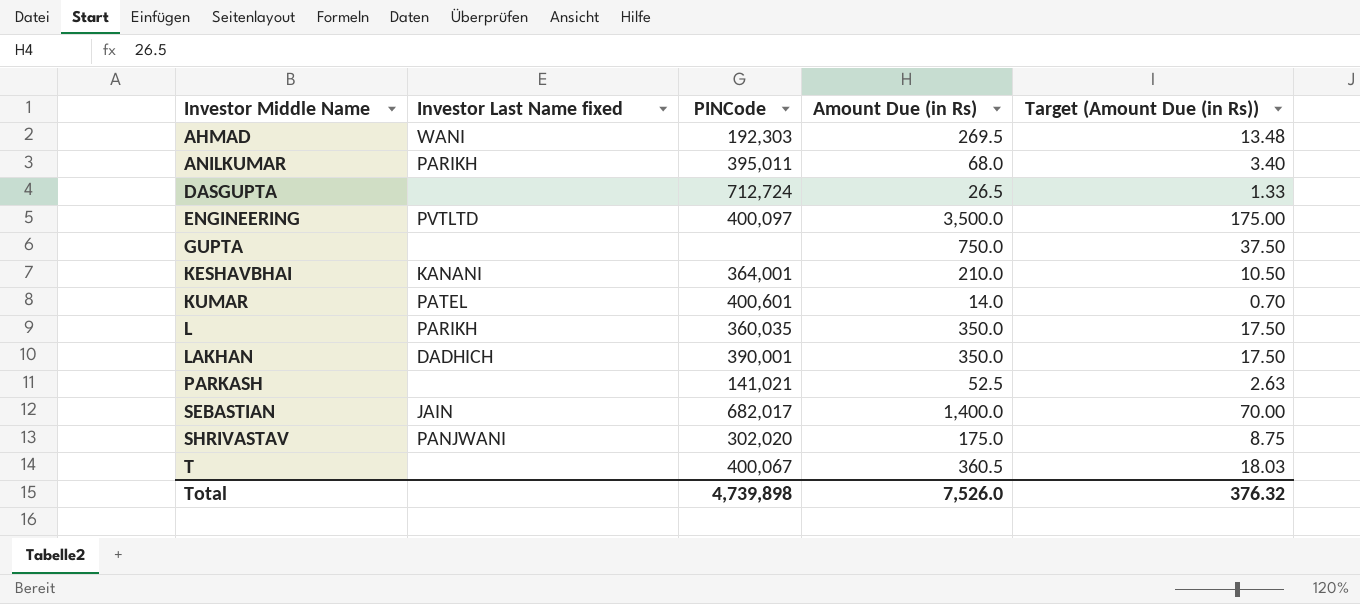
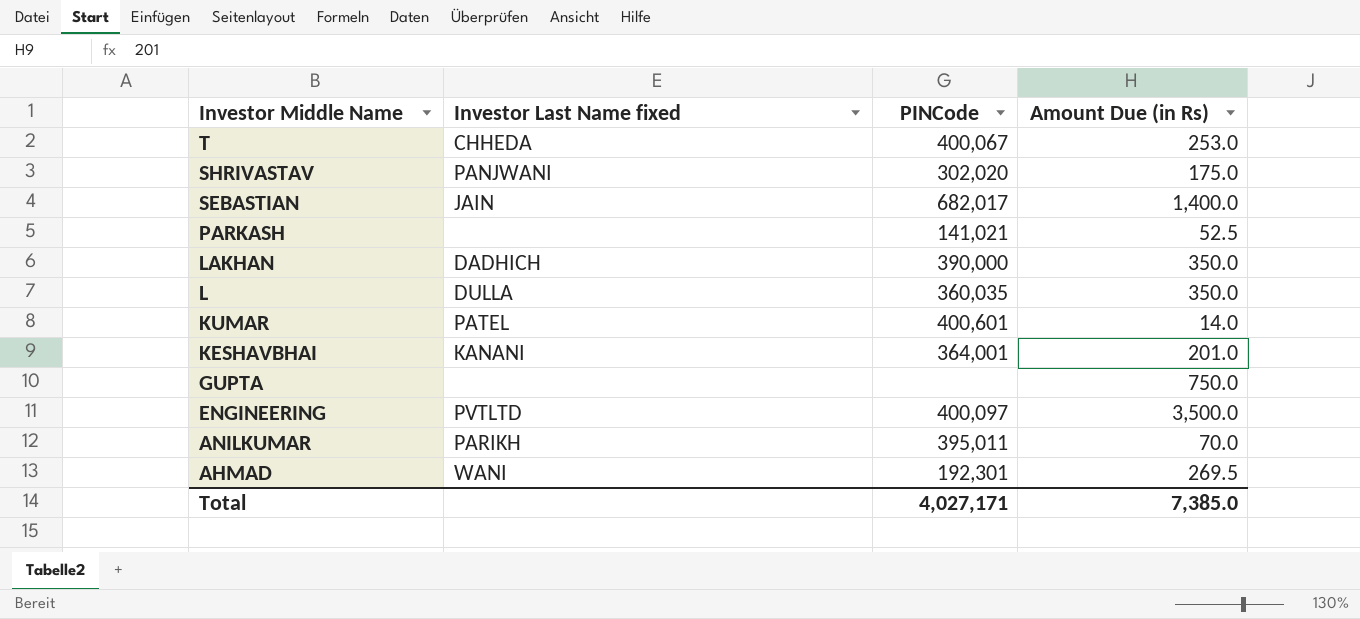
row order: Investor Middle Name ascending -> Investor Middle Name descending
column Target (Amount Due (in Rs)) | formula: [Amount Due (in Rs)] * 0.05 -> none
row DASGUPTA: none | 712,724 | 26.5 | 1.33 -> none
T | Investor Last Name fixed: none -> CHHEDA
T | Amount Due (in Rs): 360.5 -> 253.0
LAKHAN | PINCode: 390,001 -> 390,000
L | Investor Last Name fixed: PARIKH -> DULLA
KESHAVBHAI | Amount Due (in Rs): 210.0 -> 201.0
ANILKUMAR | Amount Due (in Rs): 68.0 -> 70.0
AHMAD | PINCode: 192,303 -> 192,301
Total | PINCode: 4,739,898 -> 4,027,171
Total | Amount Due (in Rs): 7,526.0 -> 7,385.0

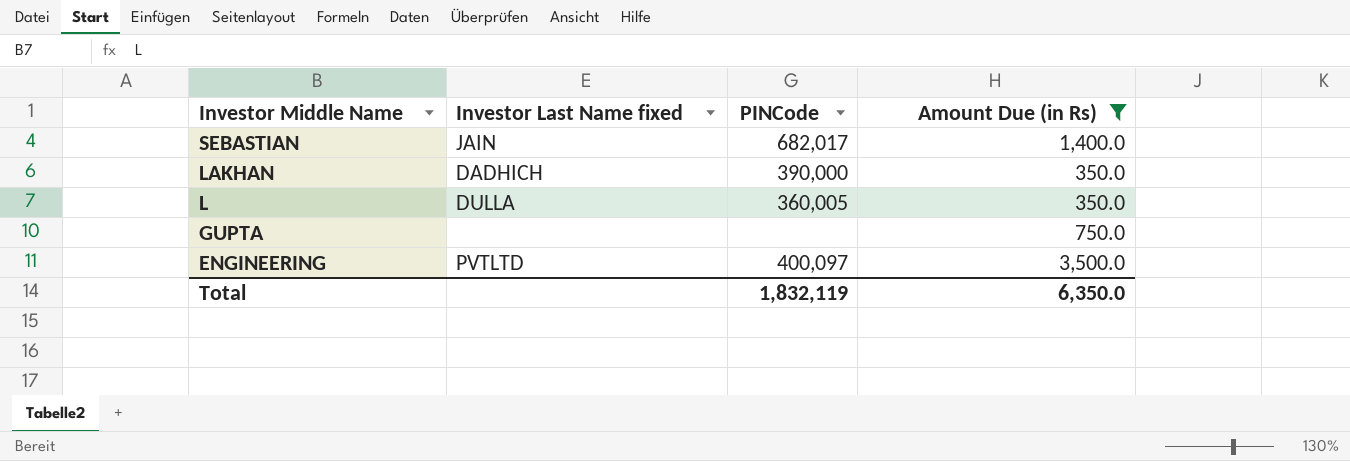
filter: none -> Amount Due (in Rs) >= 350.0
L | PINCode: 360,035 -> 360,005
Total | PINCode: 4,027,171 -> 1,832,119
Total | Amount Due (in Rs): 7,385.0 -> 6,350.0

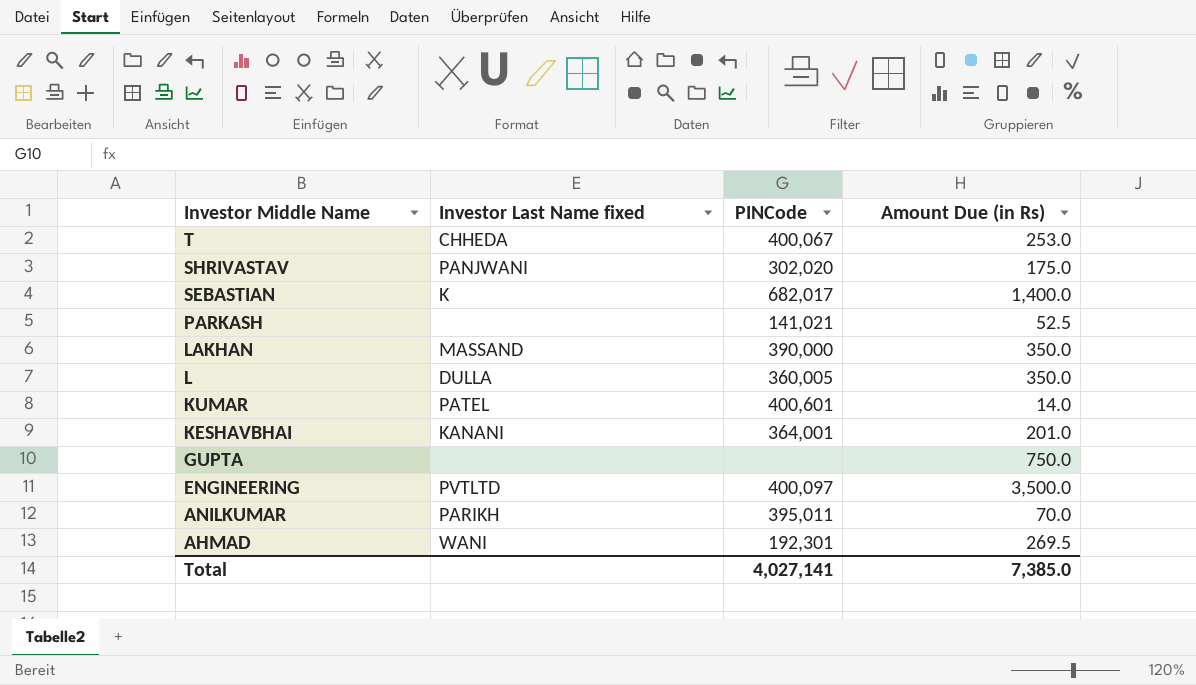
filter: Amount Due (in Rs) >= 350.0 -> none
SEBASTIAN | Investor Last Name fixed: JAIN -> K
LAKHAN | Investor Last Name fixed: DADHICH -> MASSAND
Total | PINCode: 1,832,119 -> 4,027,141
Total | Amount Due (in Rs): 6,350.0 -> 7,385.0

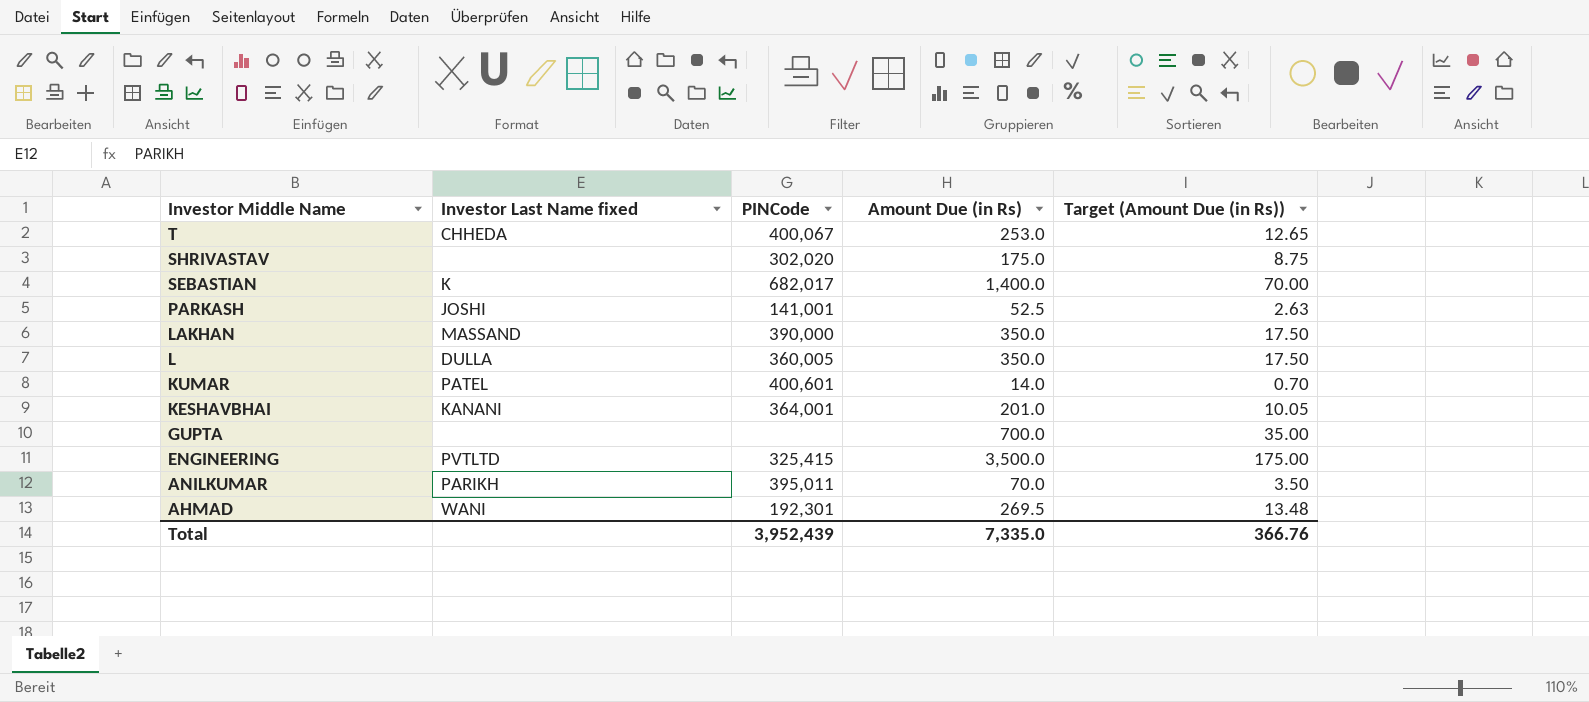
column Target (Amount Due (in Rs)) | formula: none -> [Amount Due (in Rs)] * 0.05
SHRIVASTAV | Investor Last Name fixed: PANJWANI -> none
PARKASH | Investor Last Name fixed: none -> JOSHI
PARKASH | PINCode: 141,021 -> 141,001
GUPTA | Amount Due (in Rs): 750.0 -> 700.0
ENGINEERING | PINCode: 400,097 -> 325,415
Total | PINCode: 4,027,141 -> 3,952,439
Total | Amount Due (in Rs): 7,385.0 -> 7,335.0

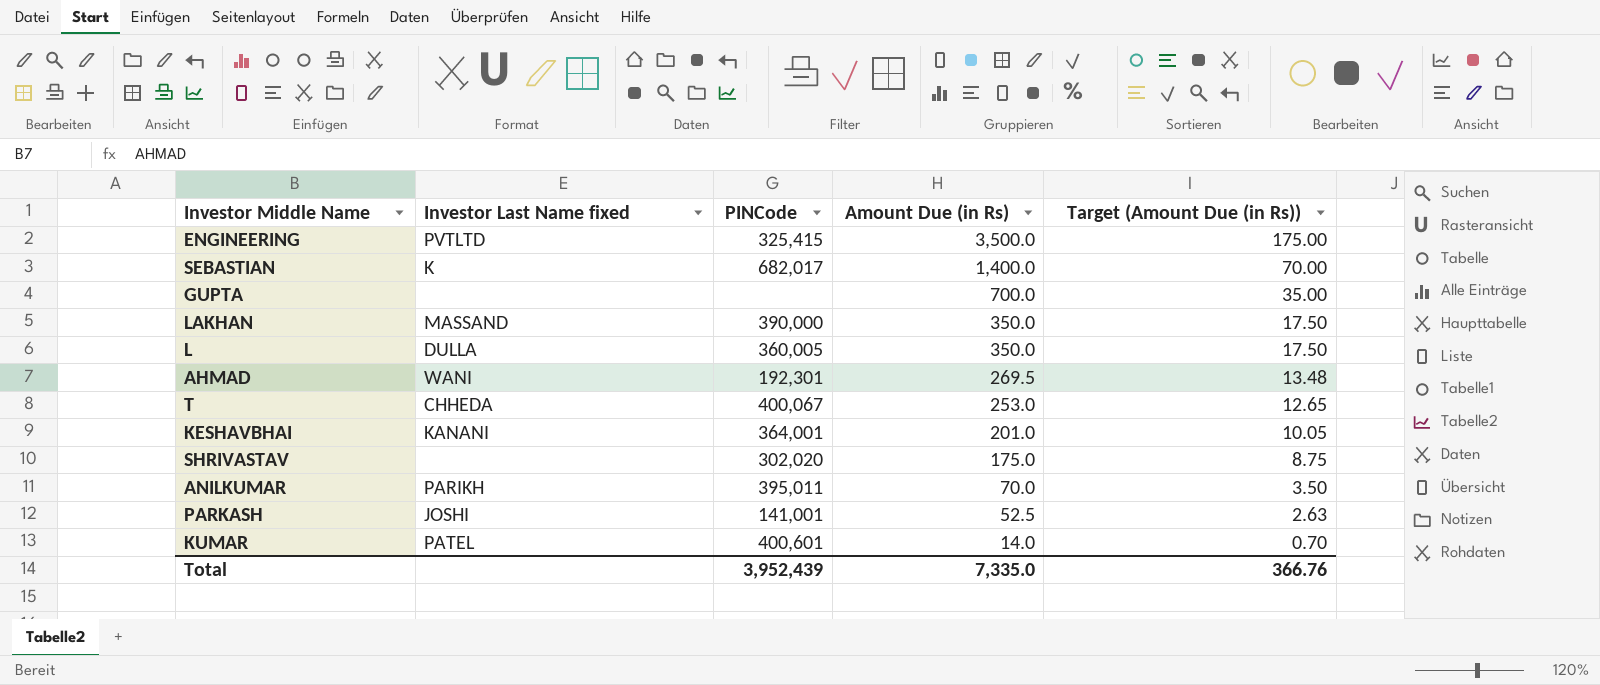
row order: Investor Middle Name descending -> Amount Due (in Rs) descending

